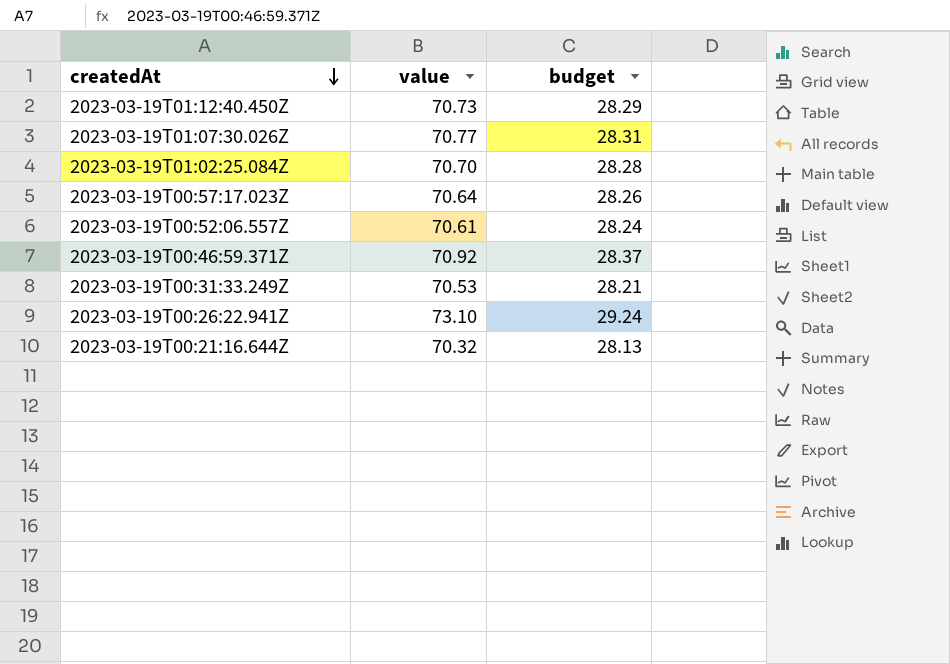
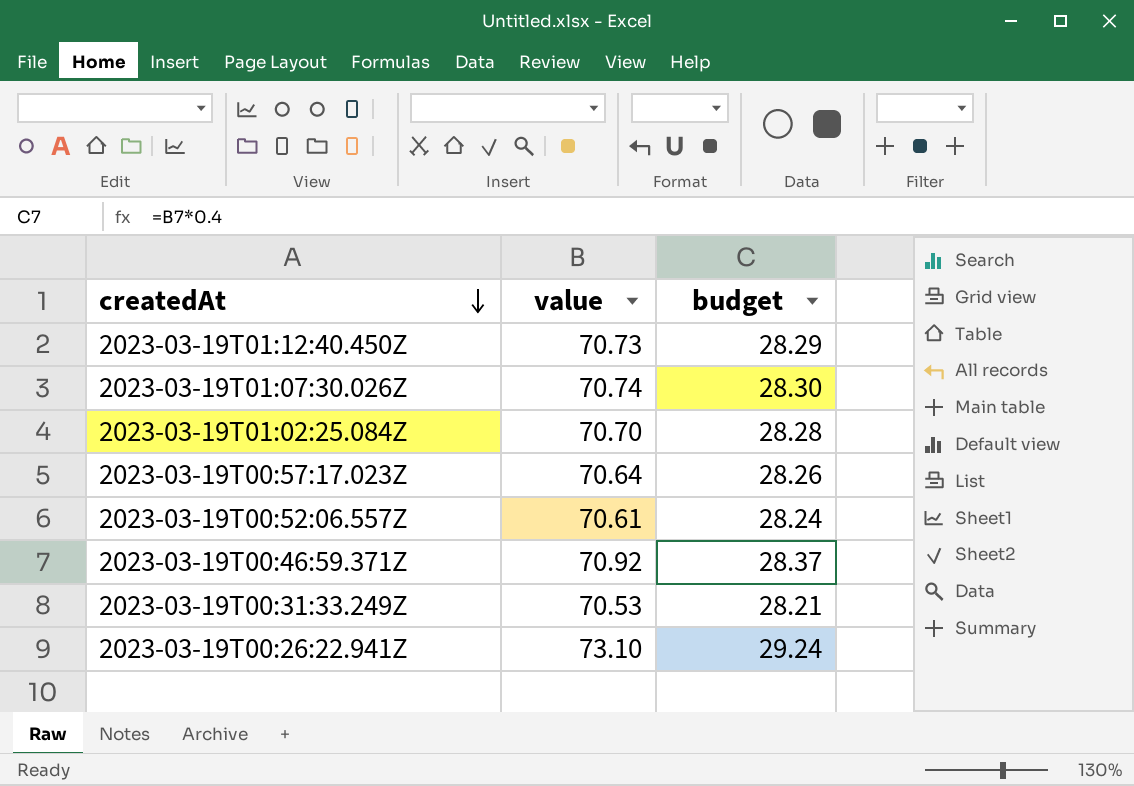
row 2023-03-19T00:21:16.644Z: 70.32 | 28.13 -> none
2023-03-19T01:07:30.026Z | value: 70.77 -> 70.74
2023-03-19T01:07:30.026Z | budget: 28.31 -> 28.30

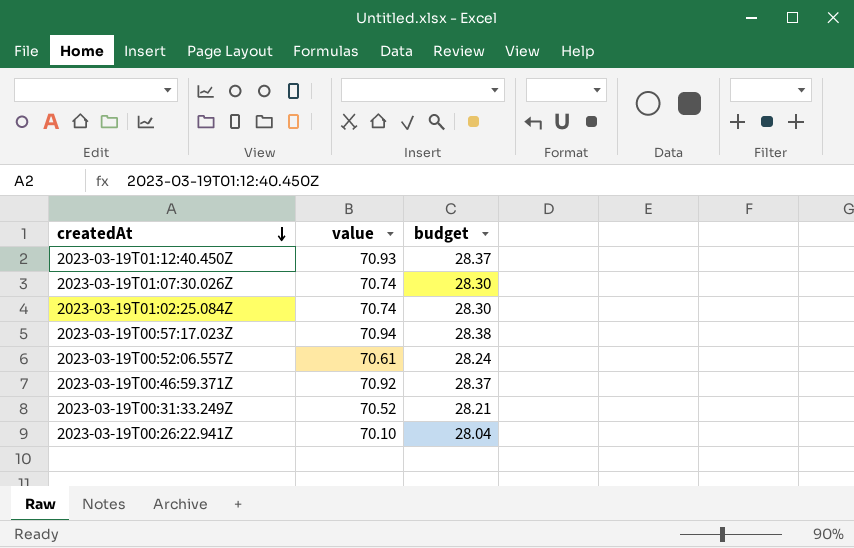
2023-03-19T01:12:40.450Z | value: 70.73 -> 70.93
2023-03-19T01:12:40.450Z | budget: 28.29 -> 28.37
2023-03-19T01:02:25.084Z | value: 70.70 -> 70.74
2023-03-19T01:02:25.084Z | budget: 28.28 -> 28.30
2023-03-19T00:57:17.023Z | value: 70.64 -> 70.94
2023-03-19T00:57:17.023Z | budget: 28.26 -> 28.38
2023-03-19T00:31:33.249Z | value: 70.53 -> 70.52
2023-03-19T00:26:22.941Z | value: 73.10 -> 70.10
2023-03-19T00:26:22.941Z | budget: 29.24 -> 28.04

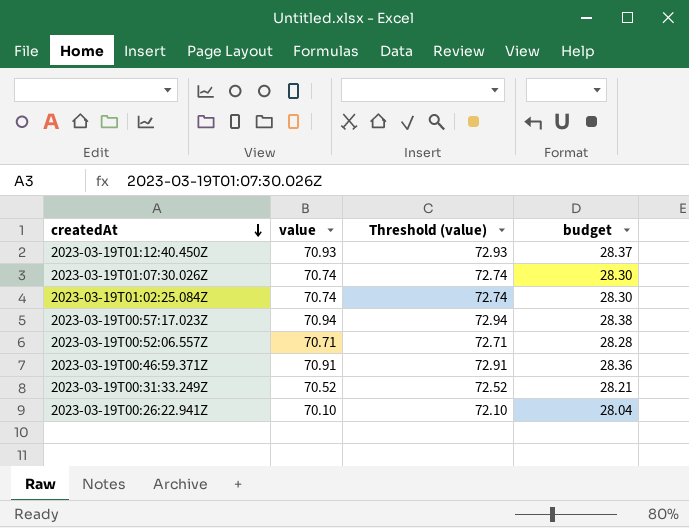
column Threshold (value) | formula: none -> [value] + 2
2023-03-19T00:52:06.557Z | value: 70.61 -> 70.71
2023-03-19T00:52:06.557Z | budget: 28.24 -> 28.28
2023-03-19T00:46:59.371Z | value: 70.92 -> 70.91
2023-03-19T00:46:59.371Z | budget: 28.37 -> 28.36

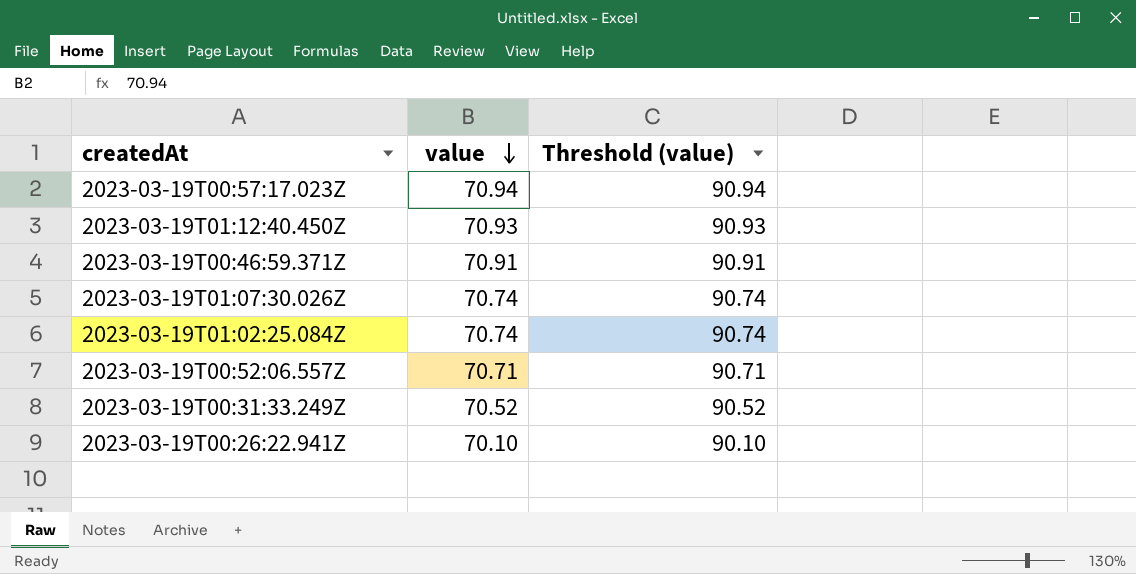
row order: createdAt descending -> value descending
column budget | formula: [value] * 0.4 -> none
column Threshold (value) | formula: [value] + 2 -> [value] + 20

